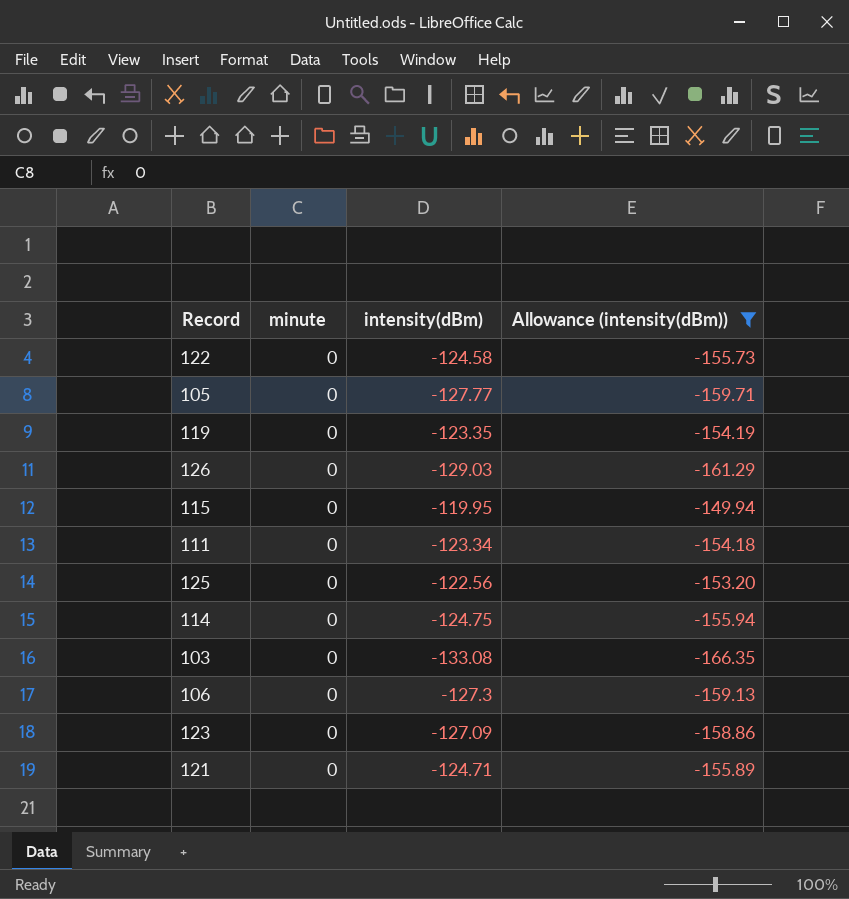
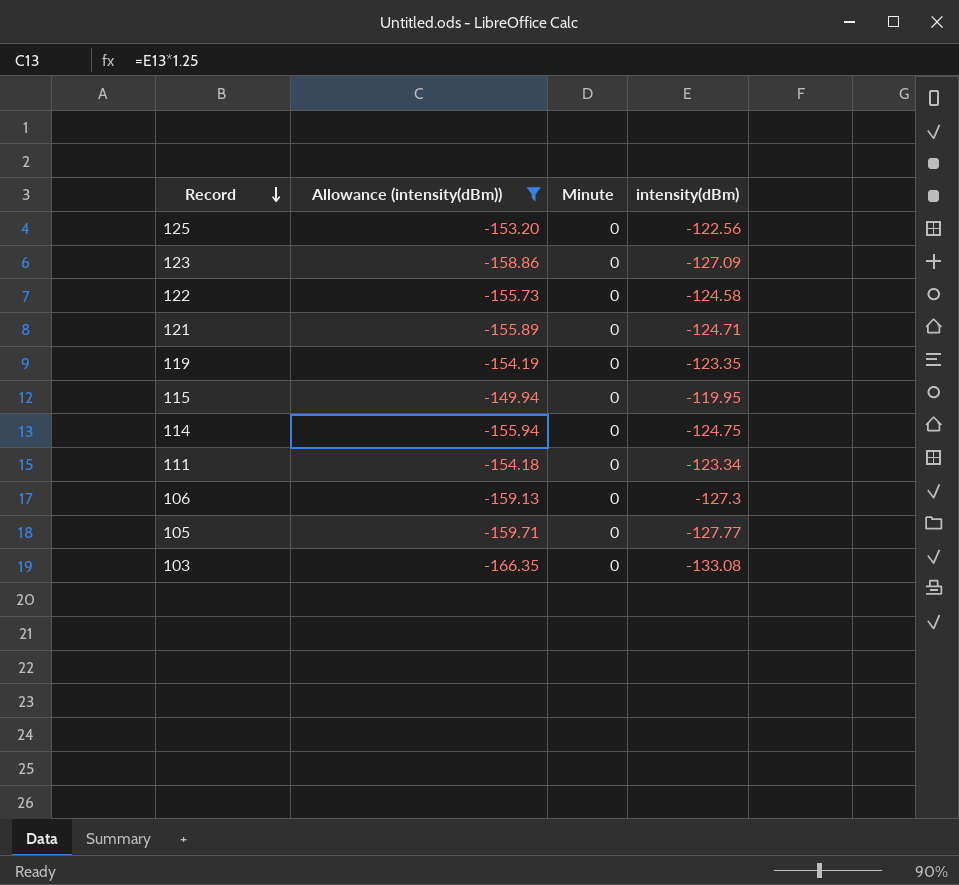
row order: none -> Record descending
column Allowance (intensity(dBm)) | position: 4 -> 2
column name: minute -> Minute
row 126: 0 | -129.03 | -161.29 -> none

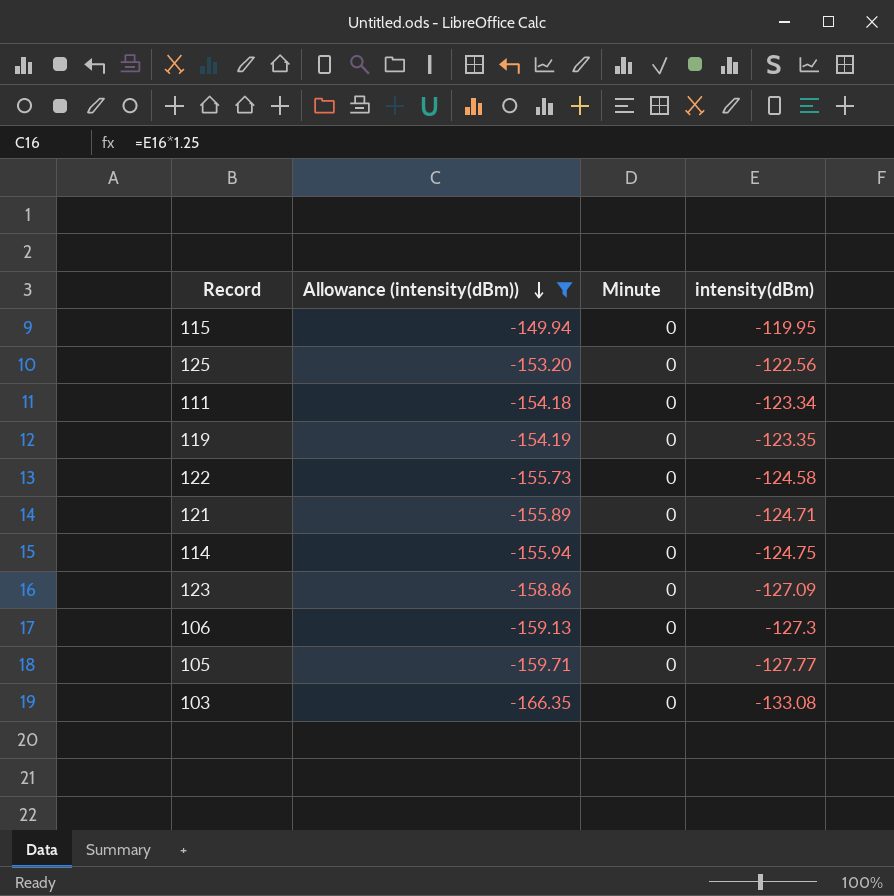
row order: Record descending -> Allowance (intensity(dBm)) descending

